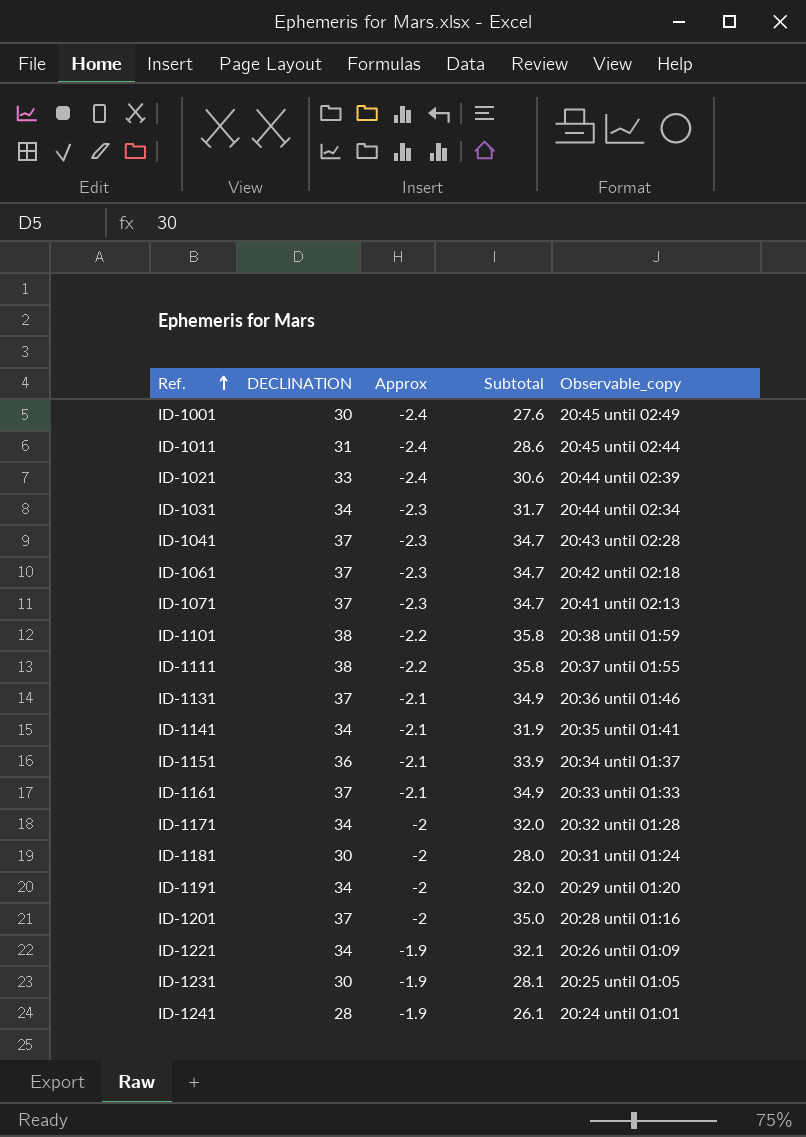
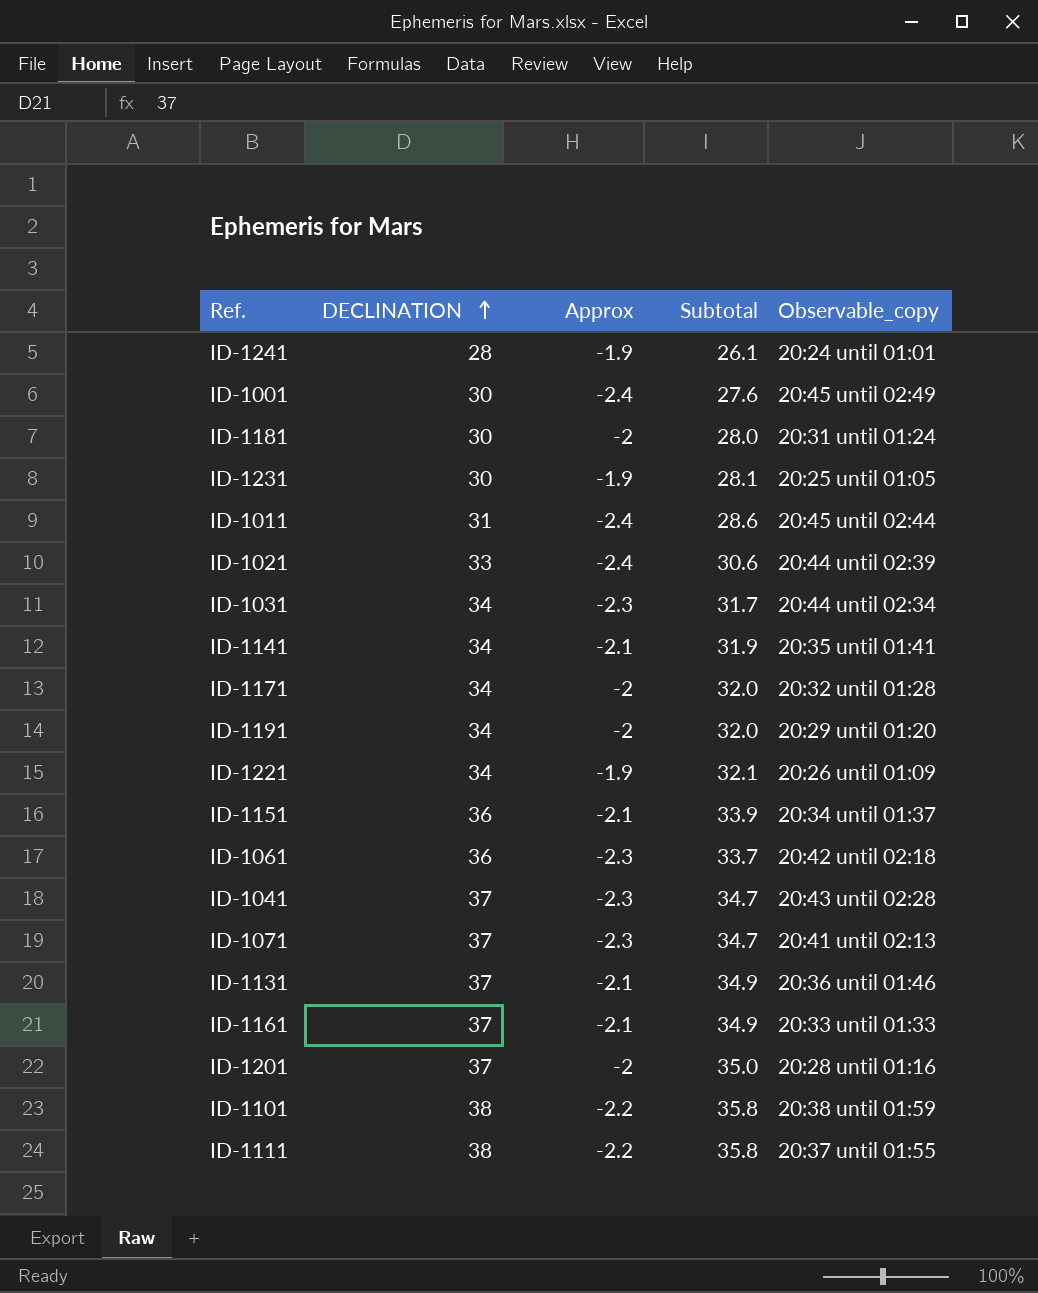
row order: Ref. ascending -> DECLINATION ascending
ID-1061 | DECLINATION: 37 -> 36
ID-1061 | Subtotal: 34.7 -> 33.7

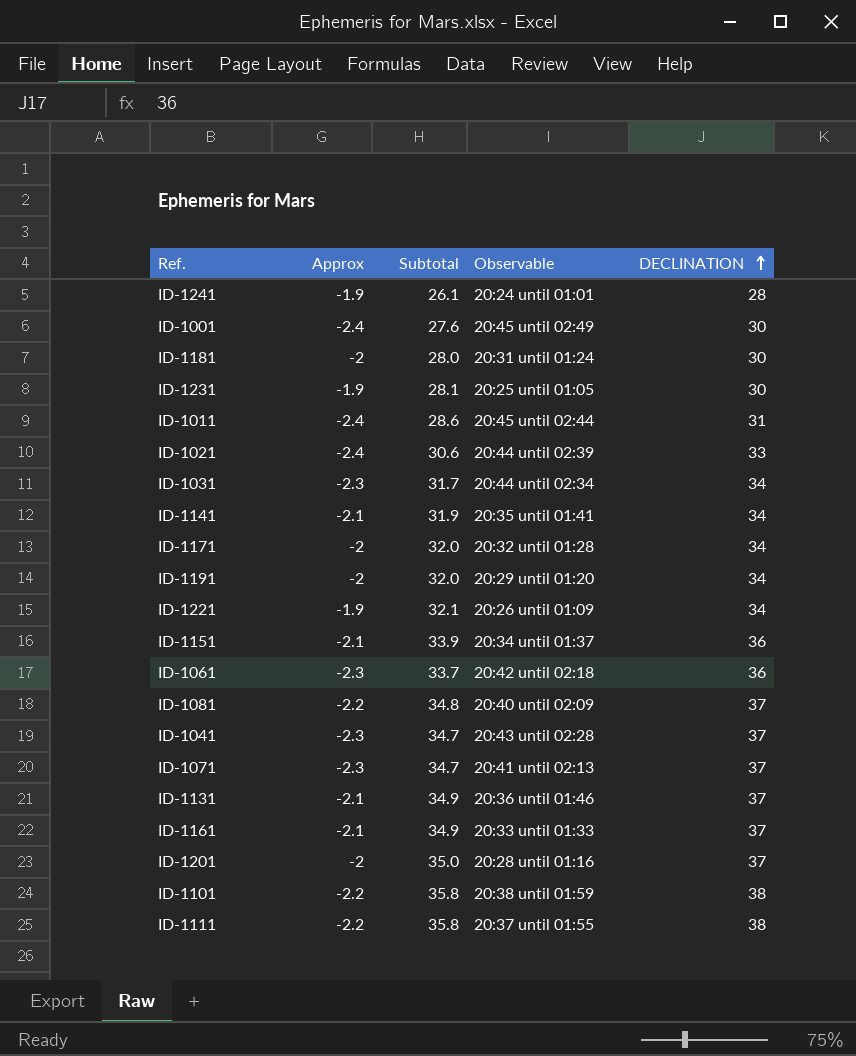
column name: Observable_copy -> Observable
column DECLINATION | position: 2 -> 5
row ID-1081: none -> -2.2 | 34.8 | 20:40 until 02:09 | 37

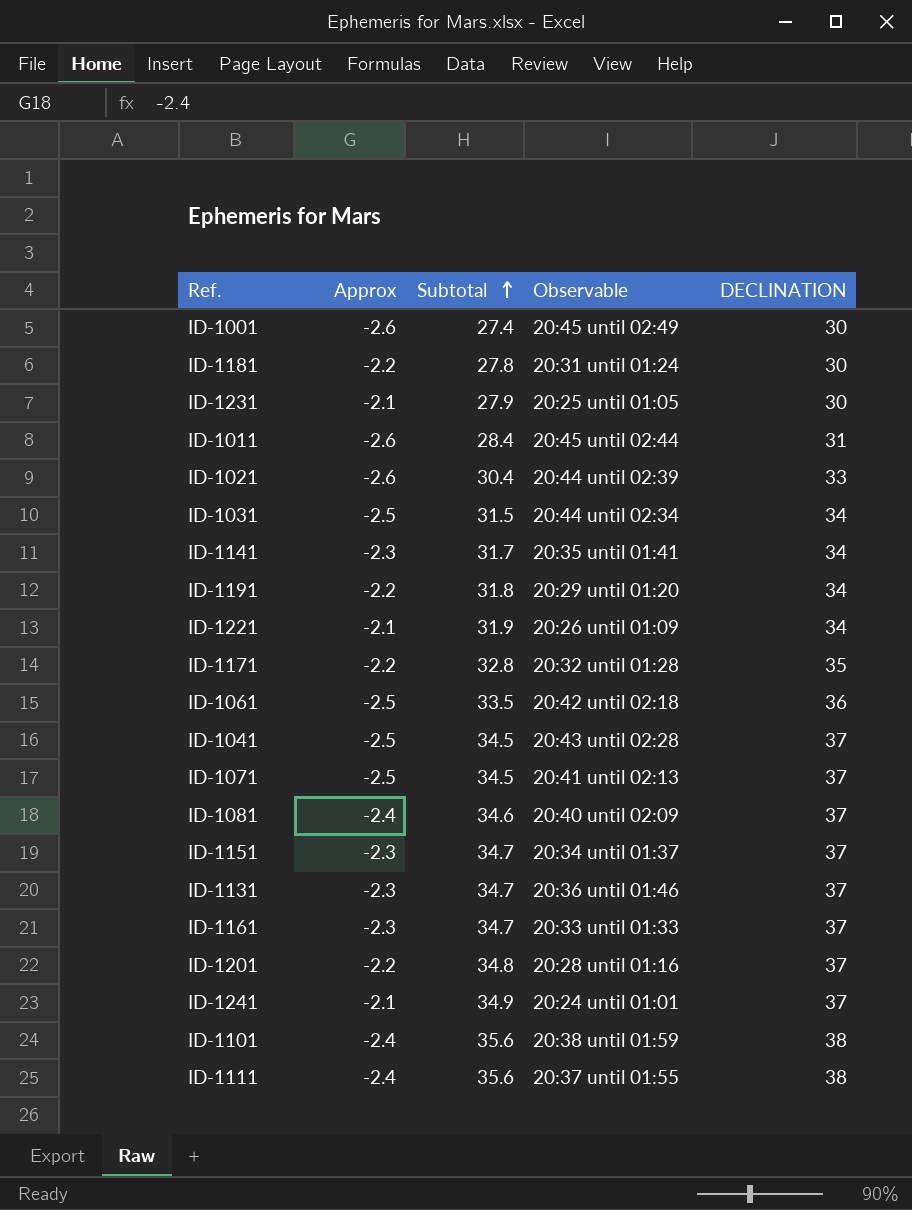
row order: DECLINATION ascending -> Subtotal ascending
ID-1001 | Approx: -2.4 -> -2.6
ID-1001 | Subtotal: 27.6 -> 27.4
ID-1181 | Approx: -2 -> -2.2
ID-1181 | Subtotal: 28.0 -> 27.8
ID-1231 | Approx: -1.9 -> -2.1
ID-1231 | Subtotal: 28.1 -> 27.9
ID-1011 | Approx: -2.4 -> -2.6
ID-1011 | Subtotal: 28.6 -> 28.4
ID-1021 | Approx: -2.4 -> -2.6
ID-1021 | Subtotal: 30.6 -> 30.4
ID-1031 | Approx: -2.3 -> -2.5
ID-1031 | Subtotal: 31.7 -> 31.5
ID-1141 | Approx: -2.1 -> -2.3
ID-1141 | Subtotal: 31.9 -> 31.7
ID-1191 | Approx: -2 -> -2.2
ID-1191 | Subtotal: 32.0 -> 31.8
ID-1221 | Approx: -1.9 -> -2.1
ID-1221 | Subtotal: 32.1 -> 31.9
ID-1171 | Approx: -2 -> -2.2
ID-1171 | Subtotal: 32.0 -> 32.8
ID-1171 | DECLINATION: 34 -> 35
ID-1061 | Approx: -2.3 -> -2.5
ID-1061 | Subtotal: 33.7 -> 33.5
ID-1041 | Approx: -2.3 -> -2.5
ID-1041 | Subtotal: 34.7 -> 34.5
ID-1071 | Approx: -2.3 -> -2.5
ID-1071 | Subtotal: 34.7 -> 34.5
ID-1081 | Approx: -2.2 -> -2.4
ID-1081 | Subtotal: 34.8 -> 34.6
ID-1151 | Approx: -2.1 -> -2.3
ID-1151 | Subtotal: 33.9 -> 34.7
ID-1151 | DECLINATION: 36 -> 37
ID-1131 | Approx: -2.1 -> -2.3
ID-1131 | Subtotal: 34.9 -> 34.7
ID-1161 | Approx: -2.1 -> -2.3
ID-1161 | Subtotal: 34.9 -> 34.7
ID-1201 | Approx: -2 -> -2.2
ID-1201 | Subtotal: 35.0 -> 34.8
ID-1241 | Approx: -1.9 -> -2.1
ID-1241 | Subtotal: 26.1 -> 34.9
ID-1241 | DECLINATION: 28 -> 37
ID-1101 | Approx: -2.2 -> -2.4
ID-1101 | Subtotal: 35.8 -> 35.6
ID-1111 | Approx: -2.2 -> -2.4
ID-1111 | Subtotal: 35.8 -> 35.6

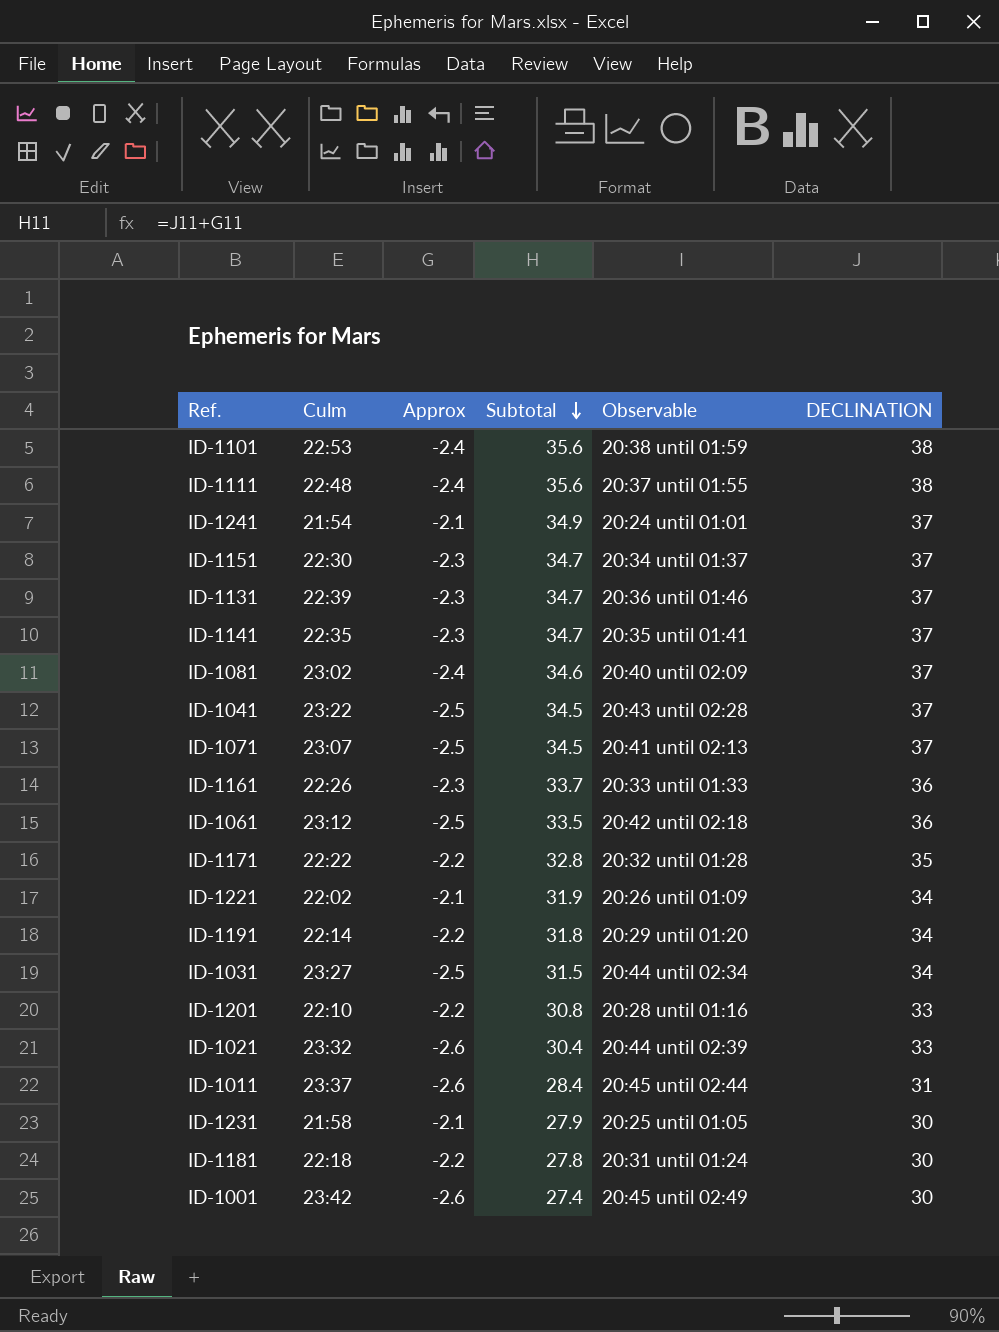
row order: Subtotal ascending -> Subtotal descending
column Culm | position: none -> 2
ID-1141 | Subtotal: 31.7 -> 34.7
ID-1141 | DECLINATION: 34 -> 37
ID-1161 | Subtotal: 34.7 -> 33.7
ID-1161 | DECLINATION: 37 -> 36
ID-1201 | Subtotal: 34.8 -> 30.8
ID-1201 | DECLINATION: 37 -> 33

